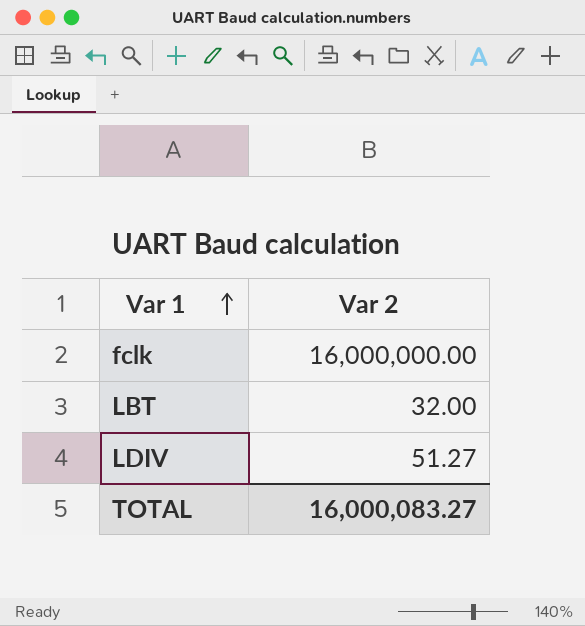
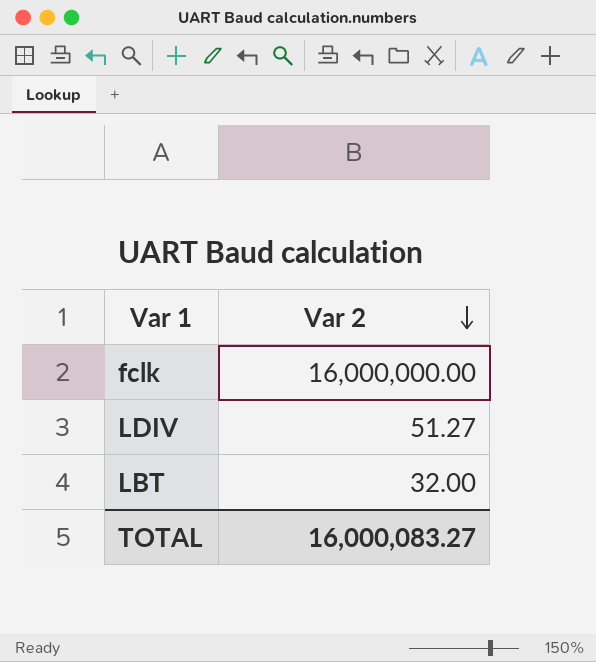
row order: Var 1 ascending -> Var 2 descending

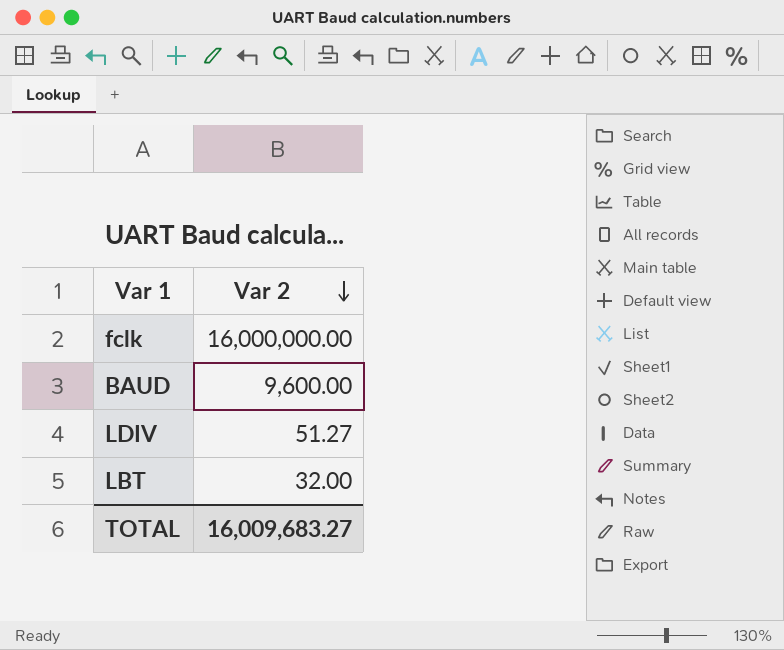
row BAUD: none -> 9,600.00
TOTAL | Var 2: 16,000,083.27 -> 16,009,683.27

